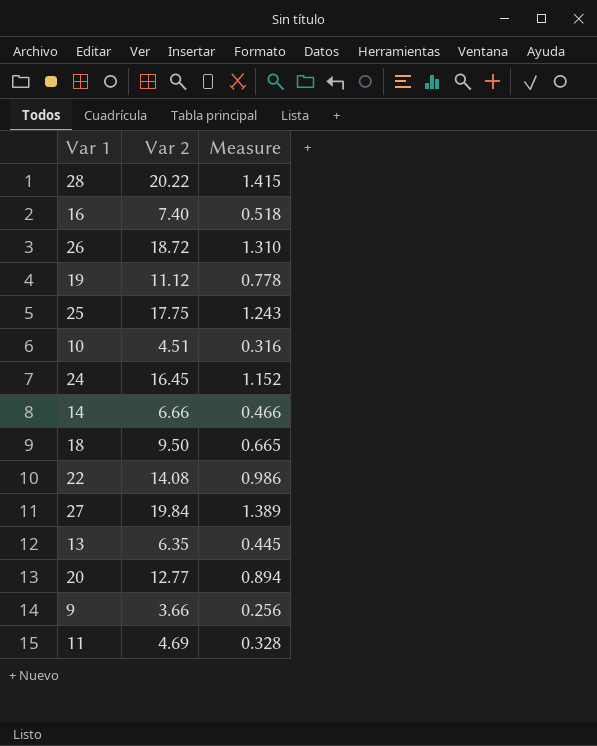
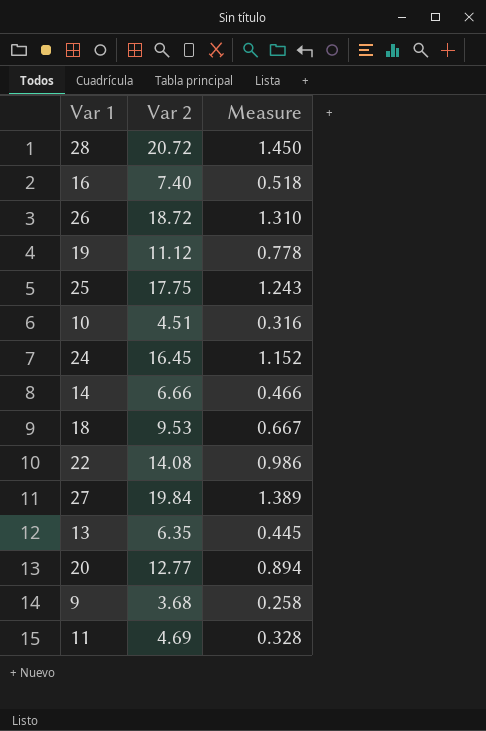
28 | Var 2: 20.22 -> 20.72
28 | Measure: 1.415 -> 1.450
18 | Var 2: 9.50 -> 9.53
18 | Measure: 0.665 -> 0.667
9 | Var 2: 3.66 -> 3.68
9 | Measure: 0.256 -> 0.258

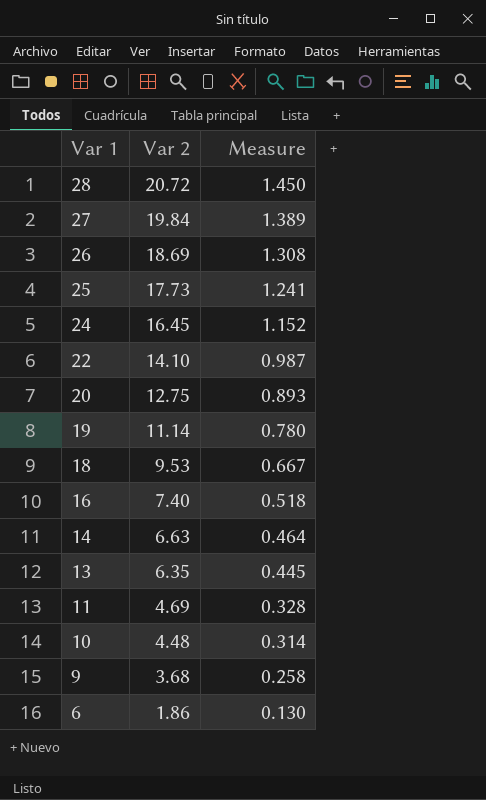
row order: none -> Var 1 descending
26 | Var 2: 18.72 -> 18.69
26 | Measure: 1.310 -> 1.308
25 | Var 2: 17.75 -> 17.73
25 | Measure: 1.243 -> 1.241
22 | Var 2: 14.08 -> 14.10
22 | Measure: 0.986 -> 0.987
20 | Var 2: 12.77 -> 12.75
20 | Measure: 0.894 -> 0.893
19 | Var 2: 11.12 -> 11.14
19 | Measure: 0.778 -> 0.780
14 | Var 2: 6.66 -> 6.63
14 | Measure: 0.466 -> 0.464
10 | Var 2: 4.51 -> 4.48
10 | Measure: 0.316 -> 0.314
row 6: none -> 1.86 | 0.130

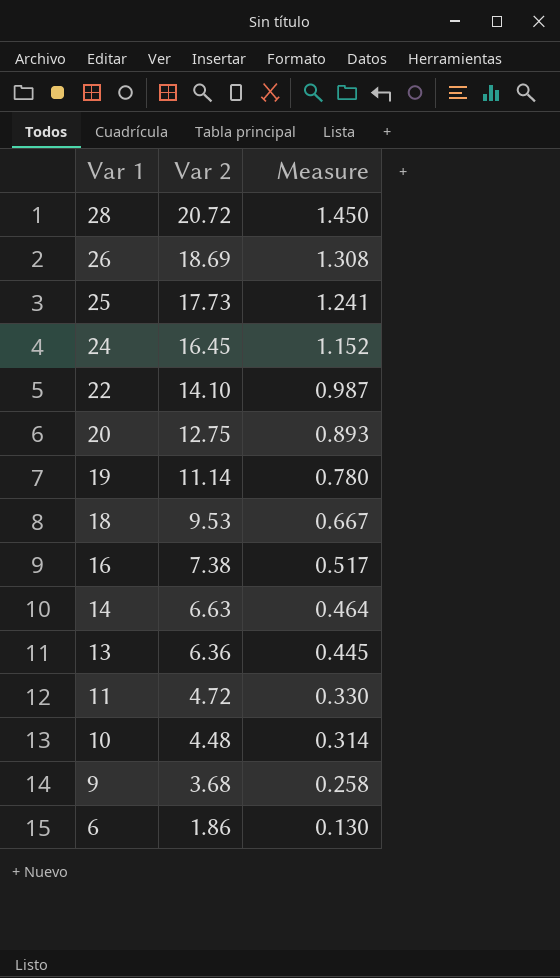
row 27: 19.84 | 1.389 -> none
16 | Var 2: 7.40 -> 7.38
16 | Measure: 0.518 -> 0.517
13 | Var 2: 6.35 -> 6.36
11 | Var 2: 4.69 -> 4.72
11 | Measure: 0.328 -> 0.330

